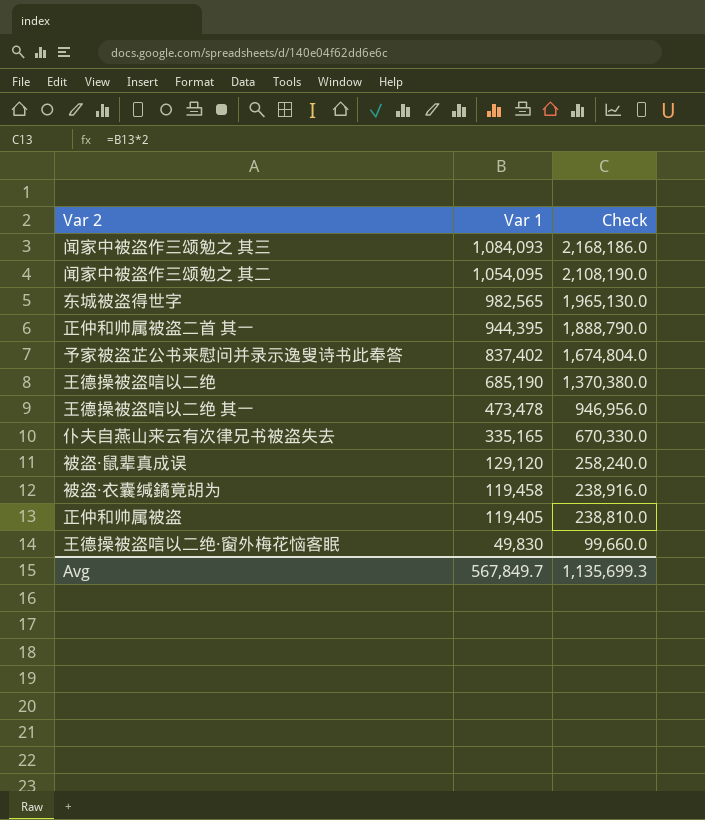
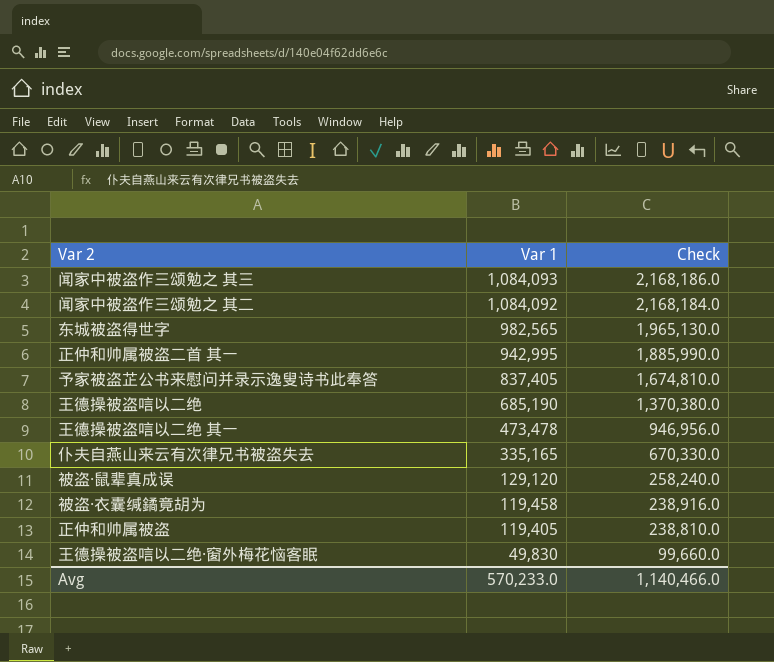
闻家中被盗作三颂勉之 其二 | Var 1: 1,054,095 -> 1,084,092
闻家中被盗作三颂勉之 其二 | Check: 2,108,190.0 -> 2,168,184.0
正仲和帅属被盗二首 其一 | Var 1: 944,395 -> 942,995
正仲和帅属被盗二首 其一 | Check: 1,888,790.0 -> 1,885,990.0
予家被盗芷公书来慰问并录示逸叟诗书此奉答 | Var 1: 837,402 -> 837,405
予家被盗芷公书来慰问并录示逸叟诗书此奉答 | Check: 1,674,804.0 -> 1,674,810.0
Avg | Var 1: 567,849.7 -> 570,233.0
Avg | Check: 1,135,699.3 -> 1,140,466.0

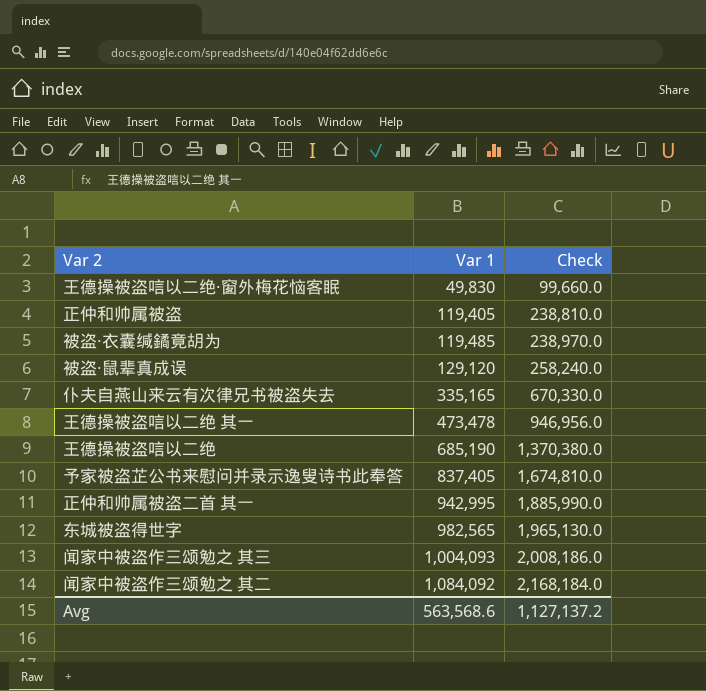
row order: Var 1 descending -> Var 1 ascending
被盗·衣囊缄鐍竟胡为 | Var 1: 119,458 -> 119,485
被盗·衣囊缄鐍竟胡为 | Check: 238,916.0 -> 238,970.0
闻家中被盗作三颂勉之 其三 | Var 1: 1,084,093 -> 1,004,093
闻家中被盗作三颂勉之 其三 | Check: 2,168,186.0 -> 2,008,186.0
Avg | Var 1: 570,233.0 -> 563,568.6
Avg | Check: 1,140,466.0 -> 1,127,137.2

